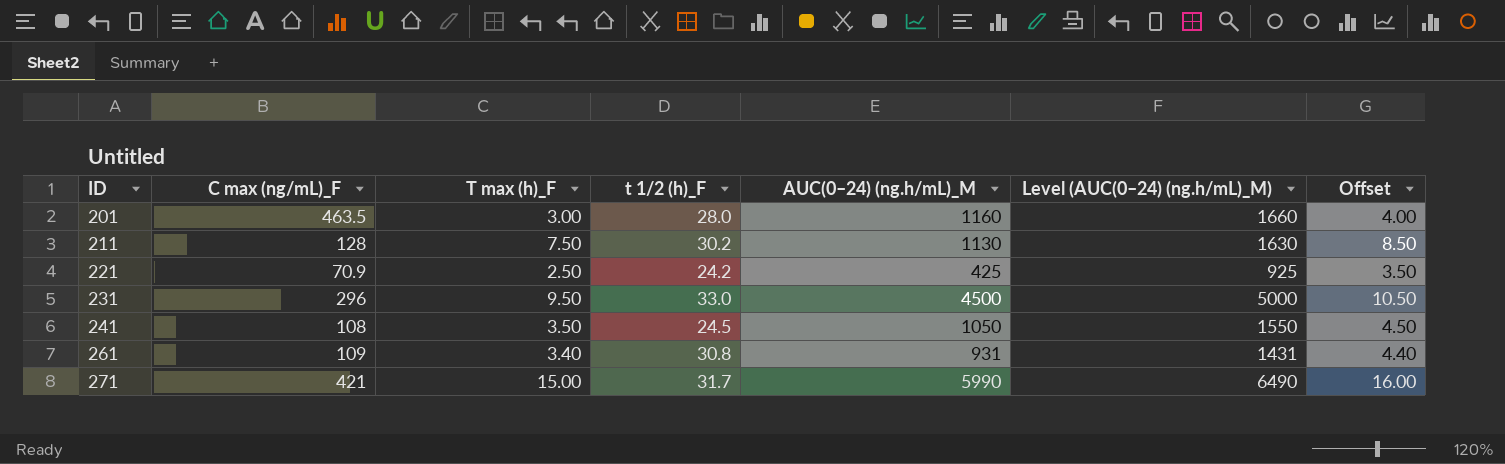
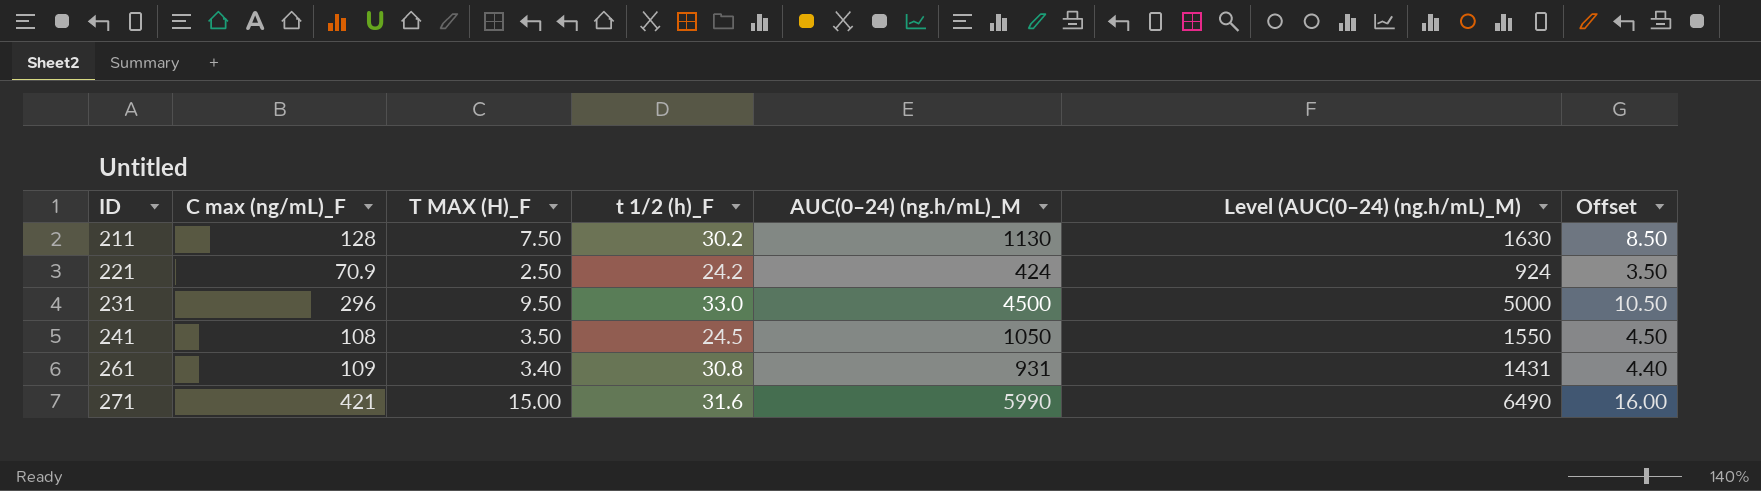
column name: T max (h)_F -> T MAX (H)_F
row 201: 463.5 | 3.00 | 28.0 | 1160 | 1660 | 4.00 -> none
221 | AUC(0–24) (ng.h/mL)_M: 425 -> 424
221 | Level (AUC(0–24) (ng.h/mL)_M): 925 -> 924
271 | t 1/2 (h)_F: 31.7 -> 31.6

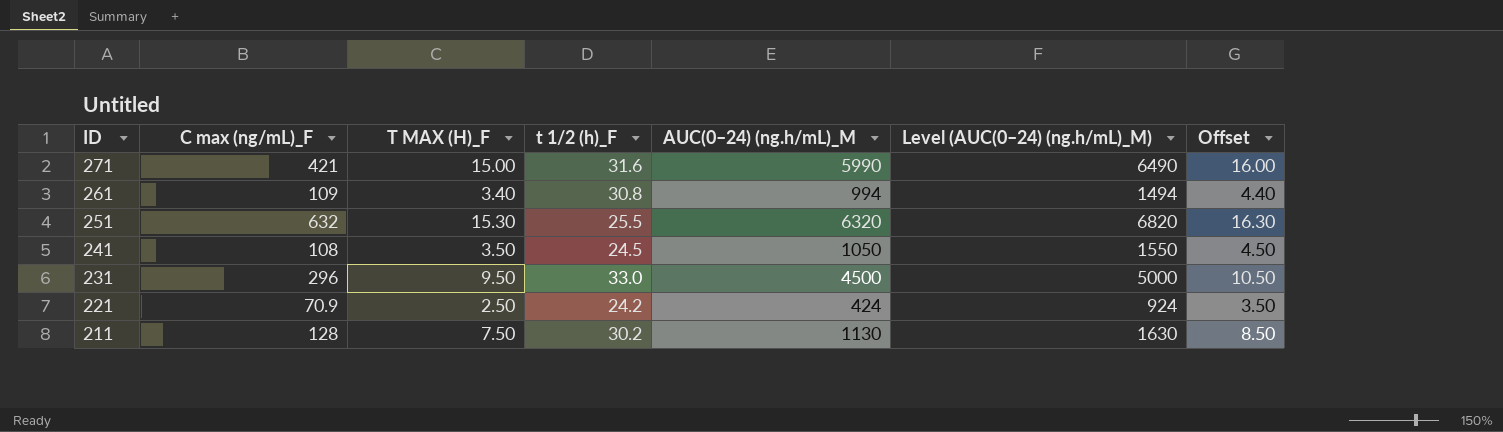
row order: ID ascending -> ID descending
261 | AUC(0–24) (ng.h/mL)_M: 931 -> 994
261 | Level (AUC(0–24) (ng.h/mL)_M): 1431 -> 1494
row 251: none -> 632 | 15.30 | 25.5 | 6320 | 6820 | 16.30

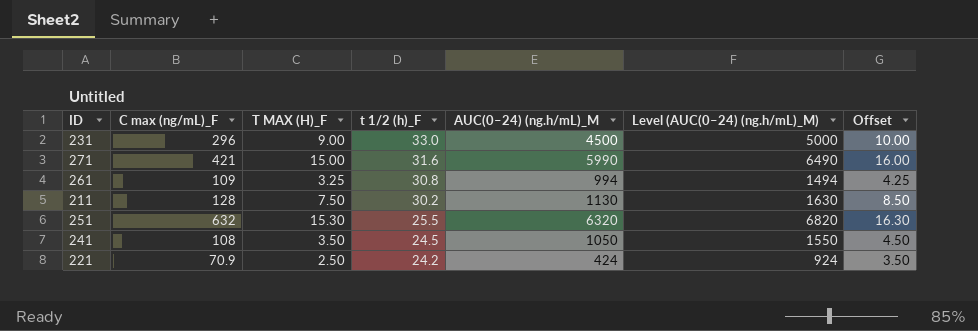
row order: ID descending -> t 1/2 (h)_F descending
231 | T MAX (H)_F: 9.50 -> 9.00
231 | Offset: 10.50 -> 10.00
261 | T MAX (H)_F: 3.40 -> 3.25
261 | Offset: 4.40 -> 4.25

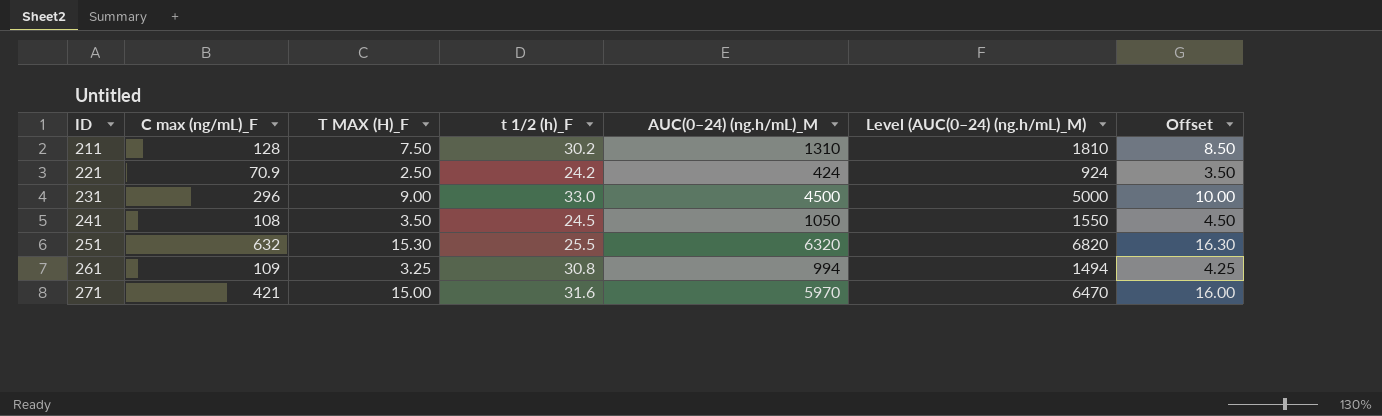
row order: t 1/2 (h)_F descending -> ID ascending
211 | AUC(0–24) (ng.h/mL)_M: 1130 -> 1310
211 | Level (AUC(0–24) (ng.h/mL)_M): 1630 -> 1810
271 | AUC(0–24) (ng.h/mL)_M: 5990 -> 5970
271 | Level (AUC(0–24) (ng.h/mL)_M): 6490 -> 6470

